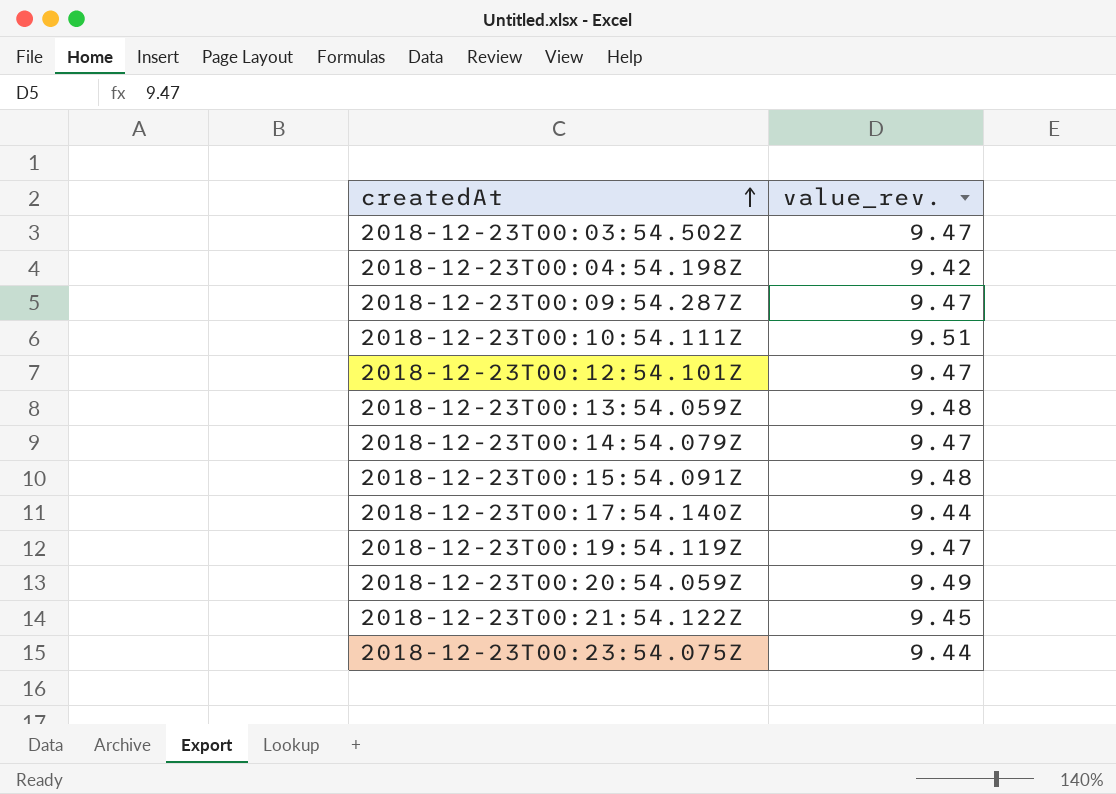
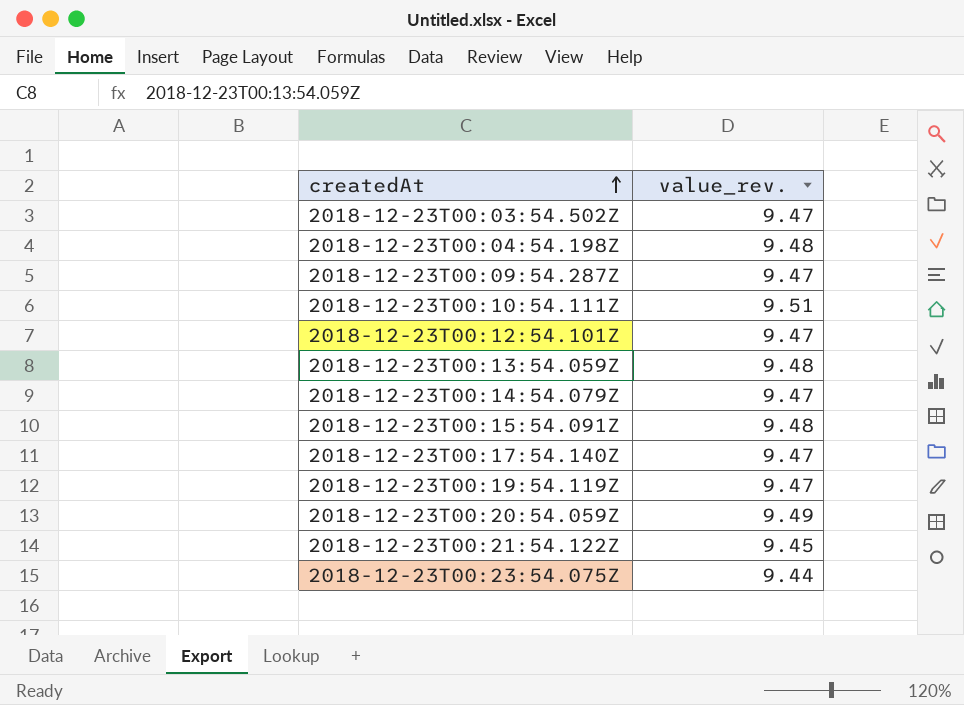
2018-12-23T00:04:54.198Z | value_rev.: 9.42 -> 9.48
2018-12-23T00:17:54.140Z | value_rev.: 9.44 -> 9.47

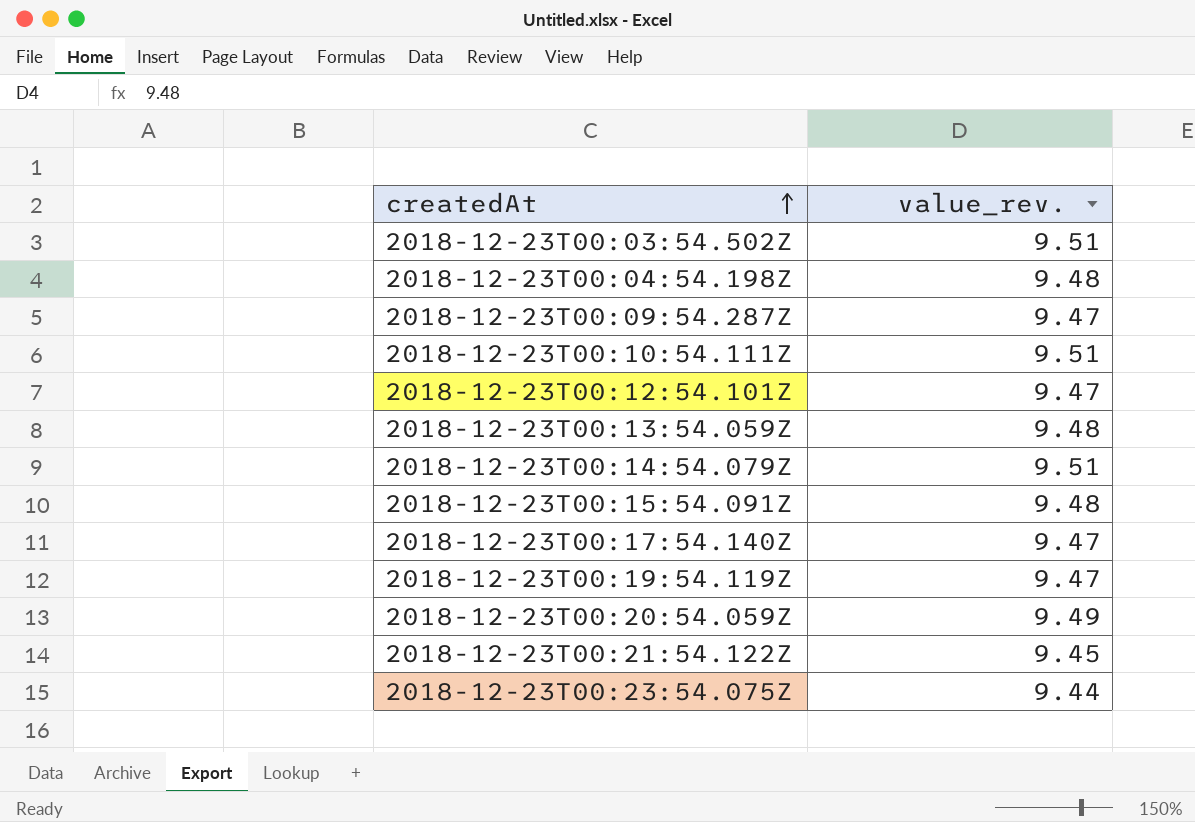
2018-12-23T00:03:54.502Z | value_rev.: 9.47 -> 9.51
2018-12-23T00:14:54.079Z | value_rev.: 9.47 -> 9.51

